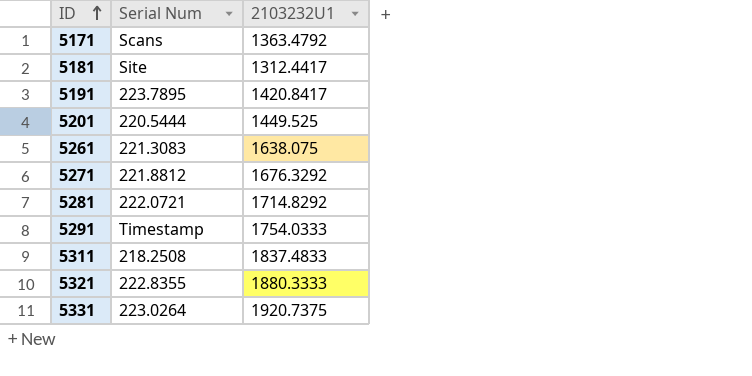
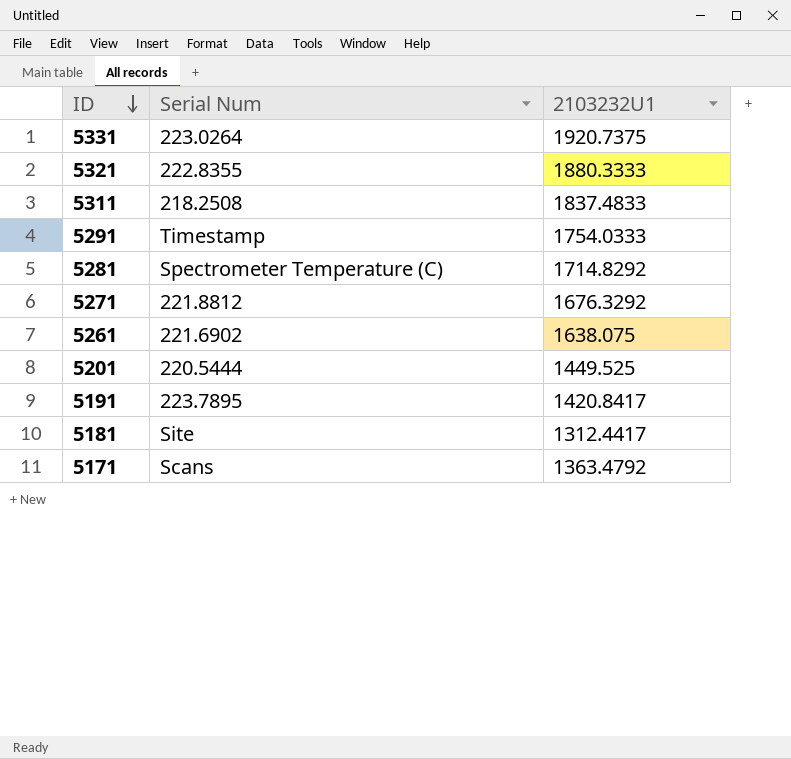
row order: ID ascending -> ID descending
5281 | Serial Num: 222.0721 -> Spectrometer Temperature (C)
5261 | Serial Num: 221.3083 -> 221.6902

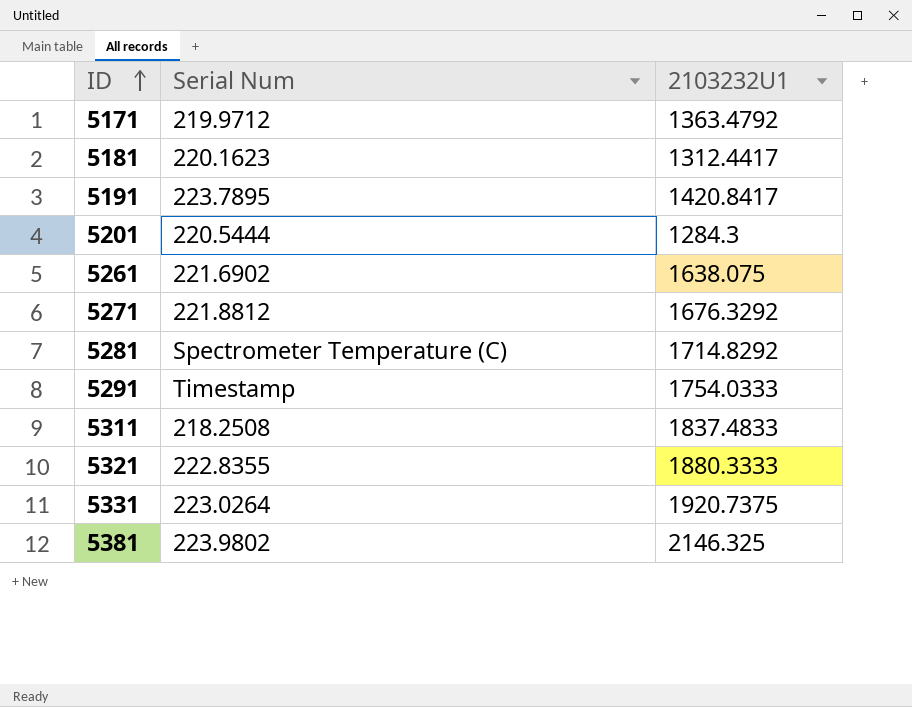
row order: ID descending -> ID ascending
5171 | Serial Num: Scans -> 219.9712
5181 | Serial Num: Site -> 220.1623
5201 | 2103232U1: 1449.525 -> 1284.3
row 5381: none -> 223.9802 | 2146.325

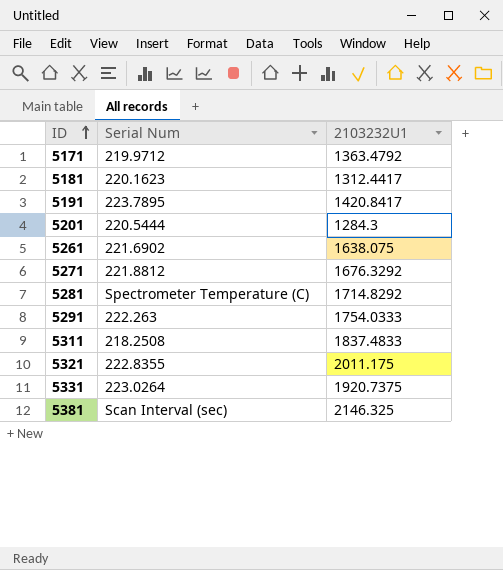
5291 | Serial Num: Timestamp -> 222.263
5321 | 2103232U1: 1880.3333 -> 2011.175
5381 | Serial Num: 223.9802 -> Scan Interval (sec)

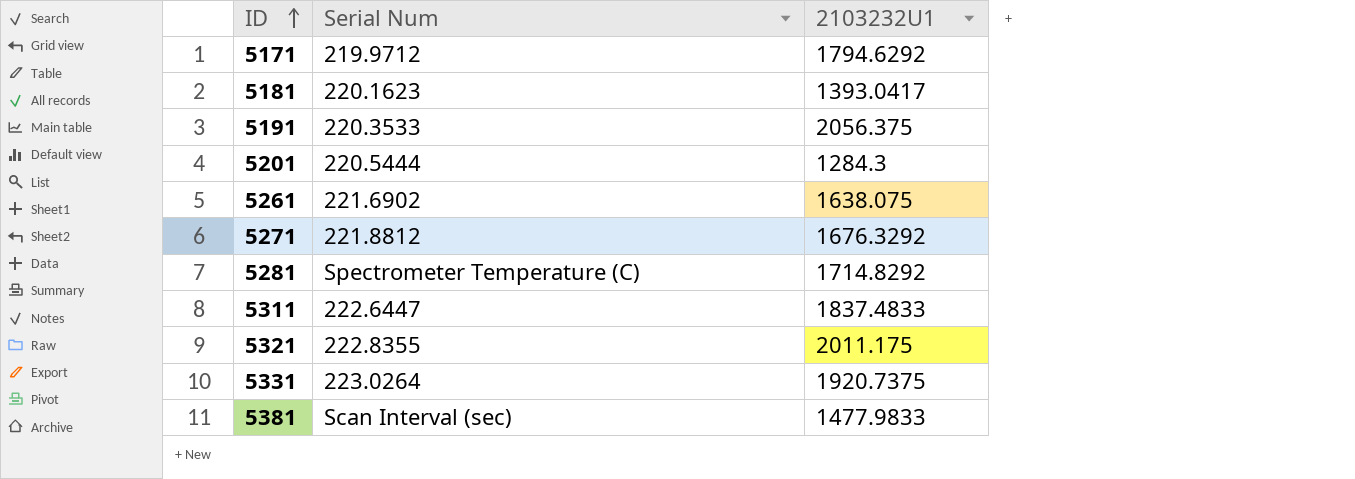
row 5291: 222.263 | 1754.0333 -> none
5171 | 2103232U1: 1363.4792 -> 1794.6292
5181 | 2103232U1: 1312.4417 -> 1393.0417
5191 | Serial Num: 223.7895 -> 220.3533
5191 | 2103232U1: 1420.8417 -> 2056.375
5311 | Serial Num: 218.2508 -> 222.6447
5381 | 2103232U1: 2146.325 -> 1477.9833

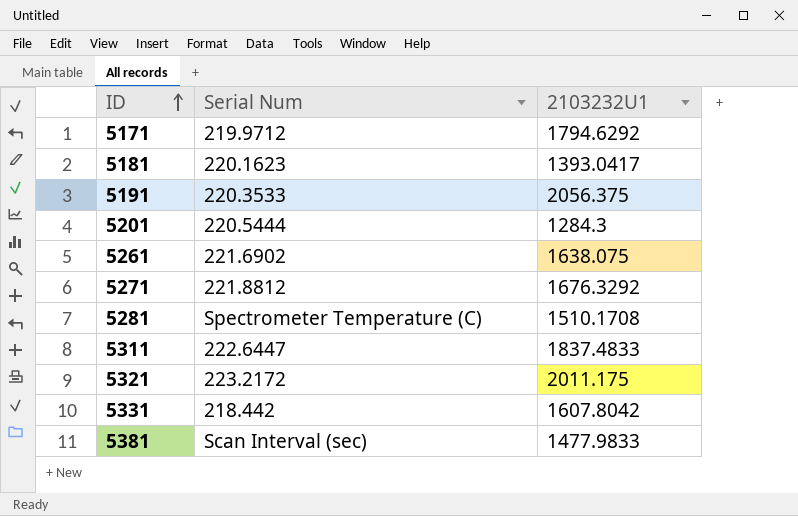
5281 | 2103232U1: 1714.8292 -> 1510.1708
5321 | Serial Num: 222.8355 -> 223.2172
5331 | Serial Num: 223.0264 -> 218.442
5331 | 2103232U1: 1920.7375 -> 1607.8042

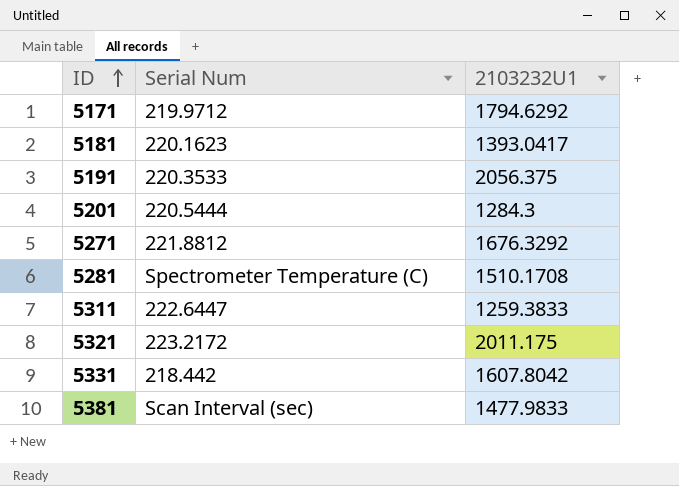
row 5261: 221.6902 | 1638.075 -> none
5311 | 2103232U1: 1837.4833 -> 1259.3833

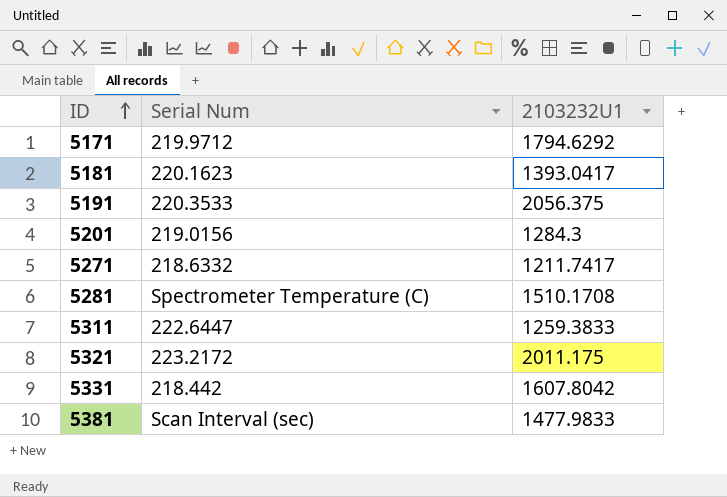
5201 | Serial Num: 220.5444 -> 219.0156
5271 | Serial Num: 221.8812 -> 218.6332
5271 | 2103232U1: 1676.3292 -> 1211.7417

